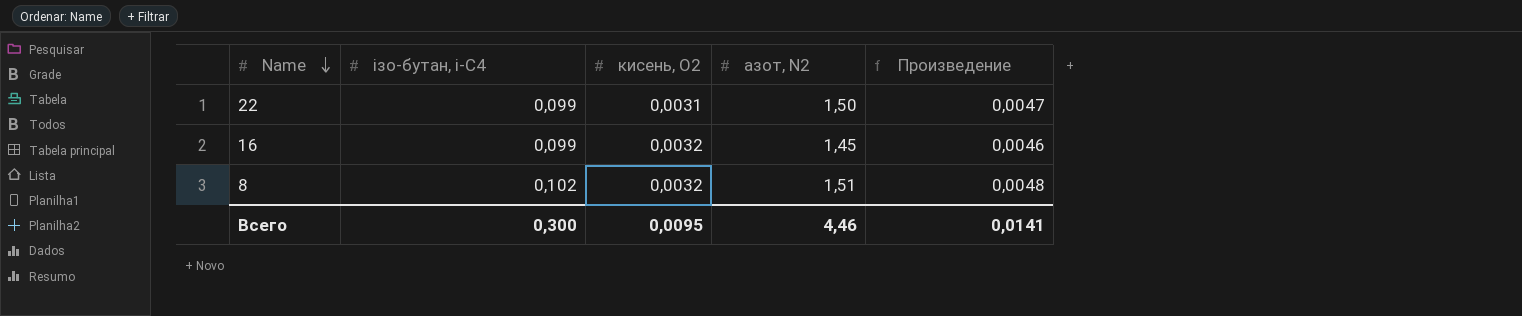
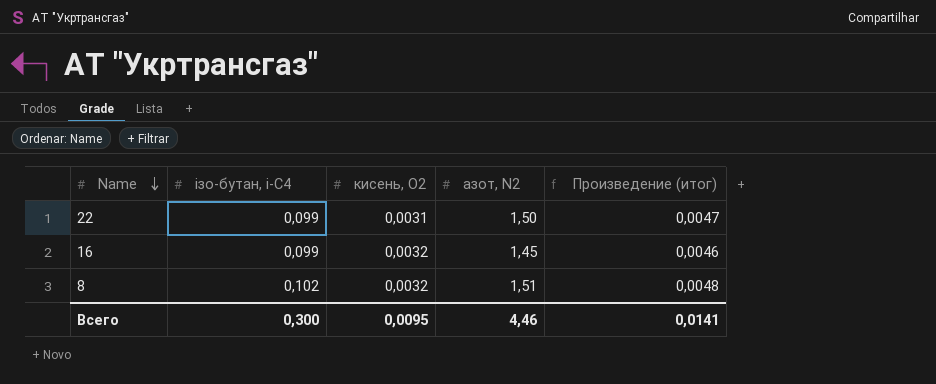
column name: Произведение -> Произведение (итог)

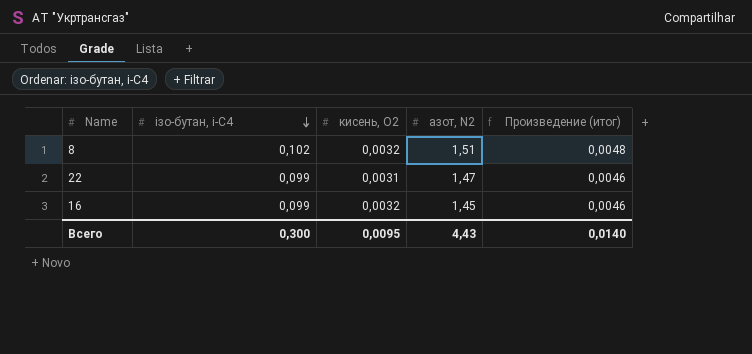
row order: Name descending -> ізо-бутан, і-С4 descending
22 | азот, N2: 1,50 -> 1,47
22 | Произведение (итог): 0,0047 -> 0,0046
Всего | азот, N2: 4,46 -> 4,43
Всего | Произведение (итог): 0,0141 -> 0,0140

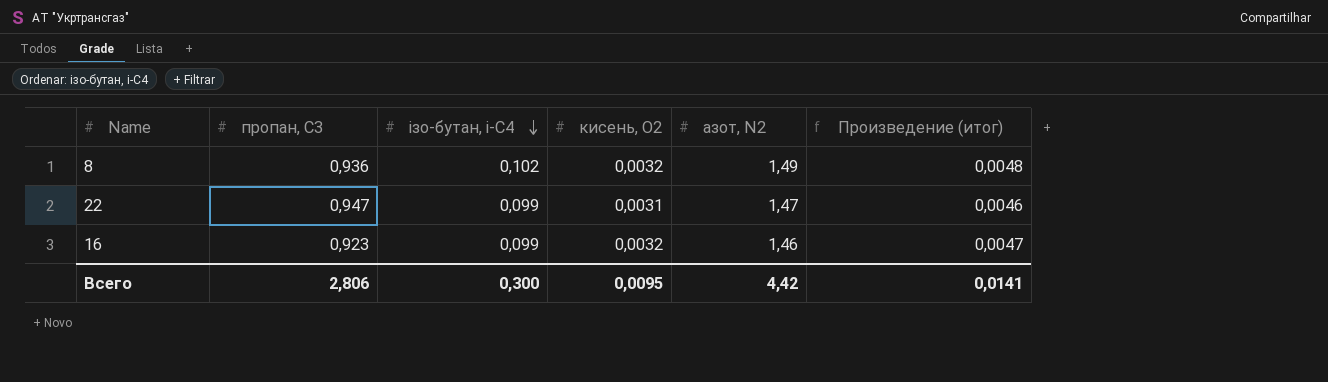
column пропан, С3 | position: none -> 2
8 | азот, N2: 1,51 -> 1,49
16 | азот, N2: 1,45 -> 1,46
16 | Произведение (итог): 0,0046 -> 0,0047
Всего | азот, N2: 4,43 -> 4,42
Всего | Произведение (итог): 0,0140 -> 0,0141

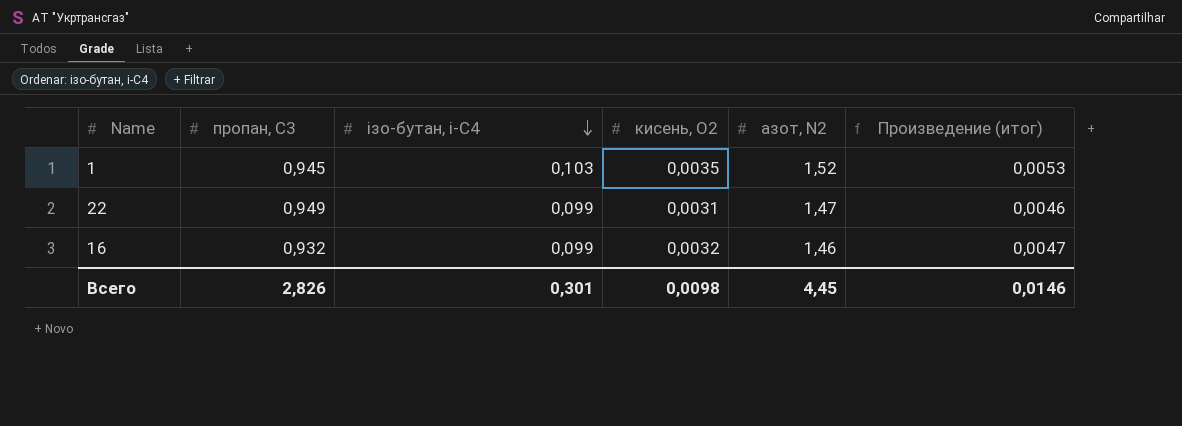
row 8: 0,936 | 0,102 | 0,0032 | 1,49 | 0,0048 -> none
row 1: none -> 0,945 | 0,103 | 0,0035 | 1,52 | 0,0053
22 | пропан, С3: 0,947 -> 0,949
16 | пропан, С3: 0,923 -> 0,932
Всего | пропан, С3: 2,806 -> 2,826
Всего | ізо-бутан, і-С4: 0,300 -> 0,301
Всего | кисень, О2: 0,0095 -> 0,0098
Всего | азот, N2: 4,42 -> 4,45
Всего | Произведение (итог): 0,0141 -> 0,0146

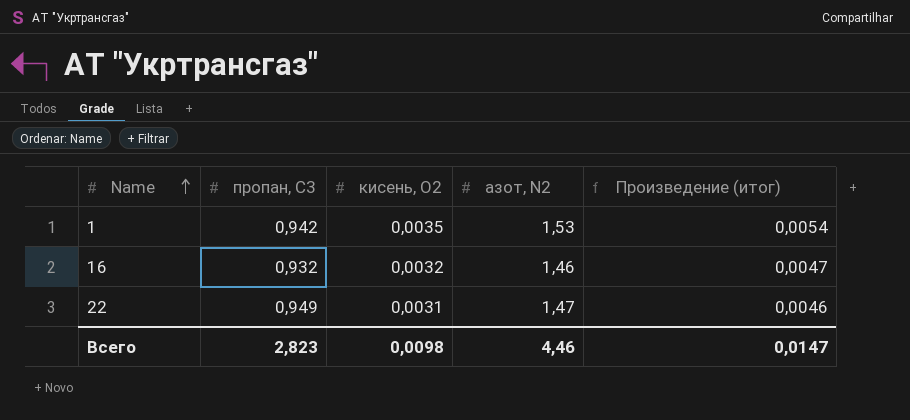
row order: ізо-бутан, і-С4 descending -> Name ascending
column ізо-бутан, і-С4 | position: 3 -> none
1 | пропан, С3: 0,945 -> 0,942
1 | азот, N2: 1,52 -> 1,53
1 | Произведение (итог): 0,0053 -> 0,0054
Всего | пропан, С3: 2,826 -> 2,823
Всего | азот, N2: 4,45 -> 4,46
Всего | Произведение (итог): 0,0146 -> 0,0147

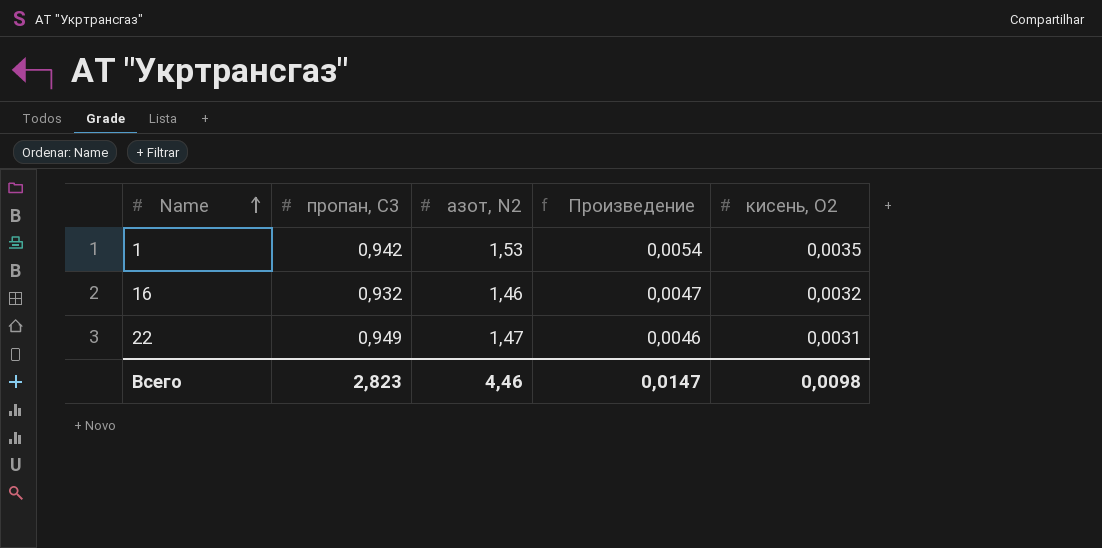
column name: Произведение (итог) -> Произведение
column кисень, О2 | position: 3 -> 5

